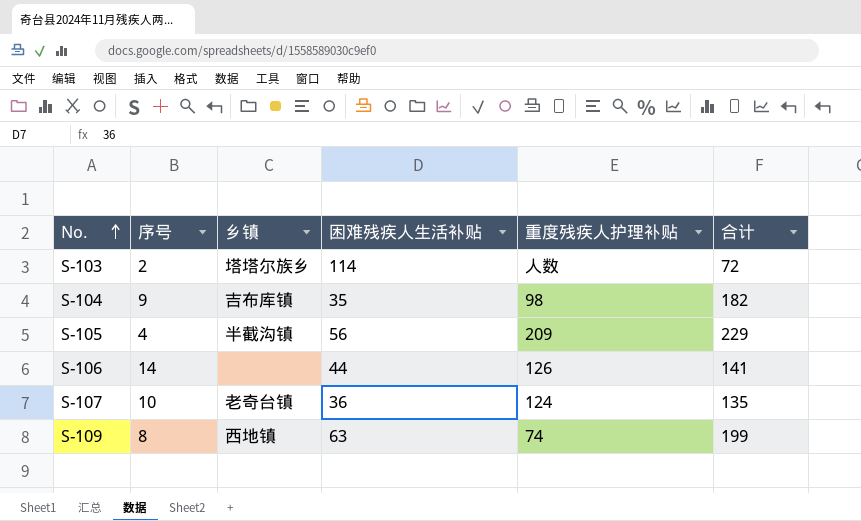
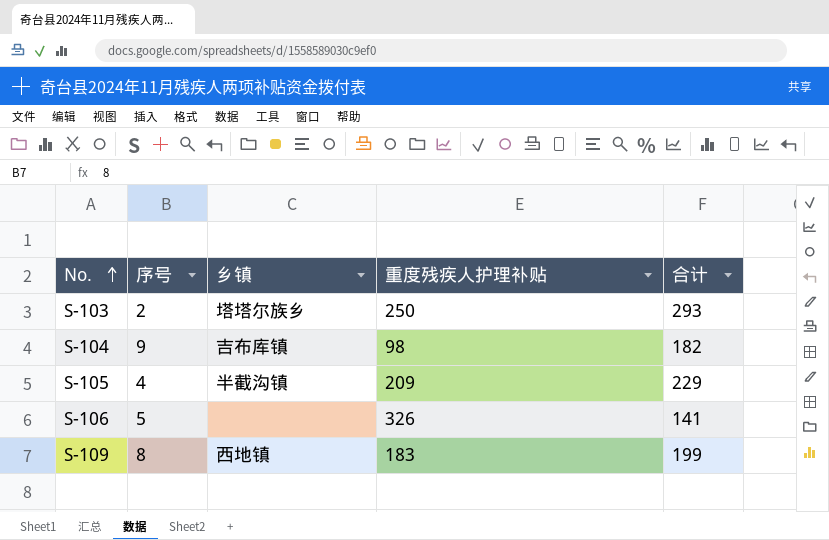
column 困难残疾人生活补贴 | position: 4 -> none
row S-107: 10 | 老奇台镇 | 36 | 124 | 135 -> none
S-103 | 重度残疾人护理补贴: 人数 -> 250
S-103 | 合计: 72 -> 293
S-106 | 序号: 14 -> 5
S-106 | 重度残疾人护理补贴: 126 -> 326
S-109 | 重度残疾人护理补贴: 74 -> 183

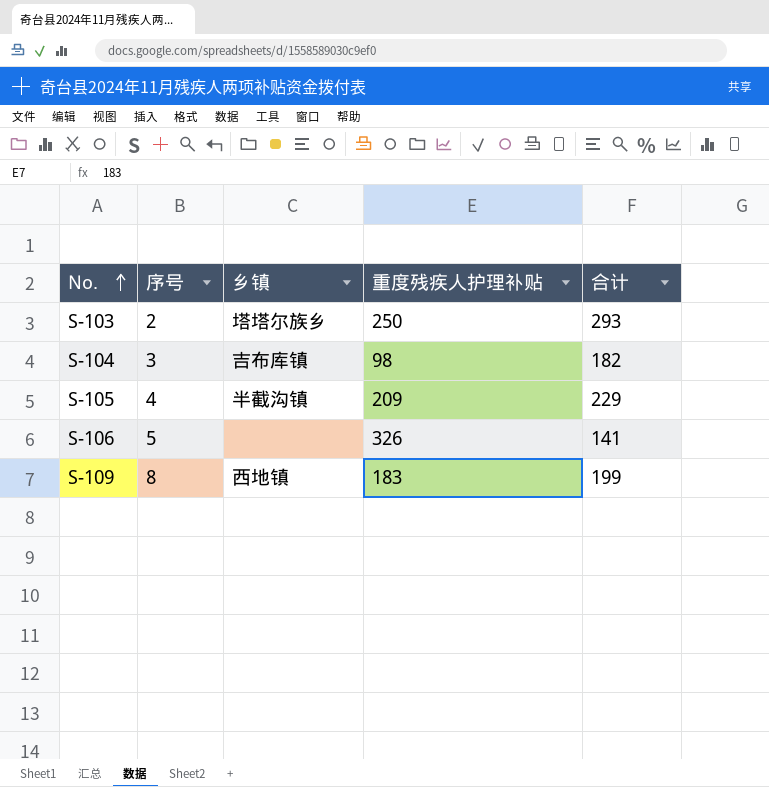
S-104 | 序号: 9 -> 3

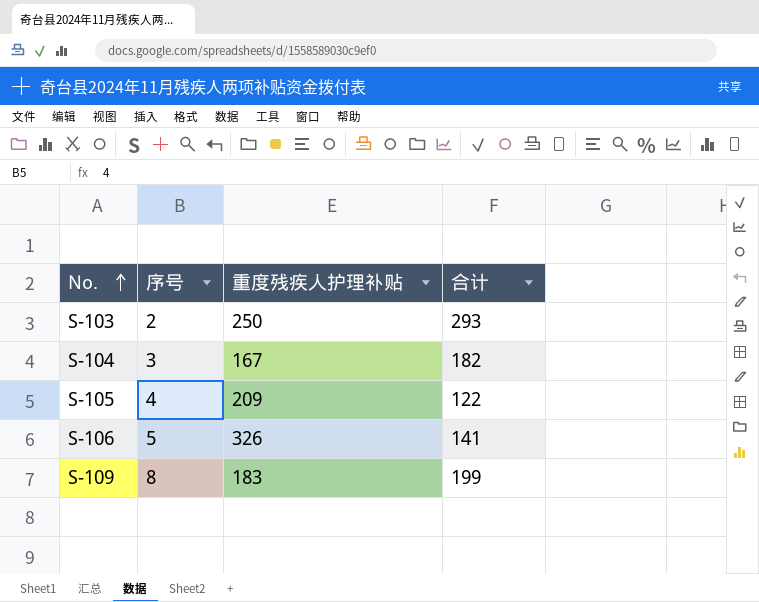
column 乡镇 | position: 3 -> none
S-104 | 重度残疾人护理补贴: 98 -> 167
S-105 | 合计: 229 -> 122

